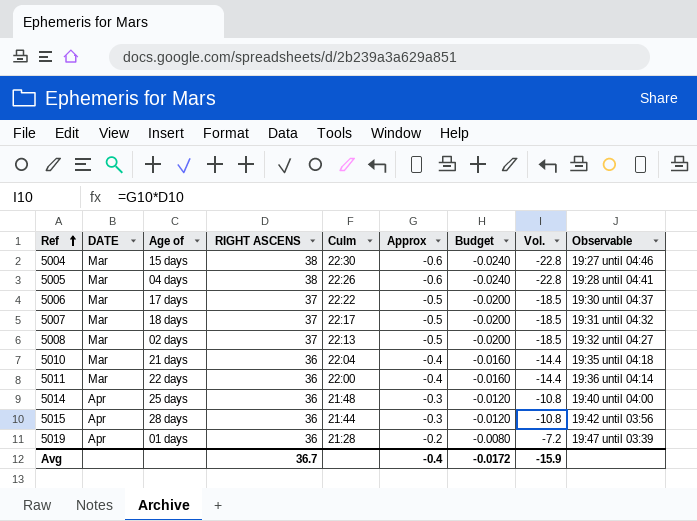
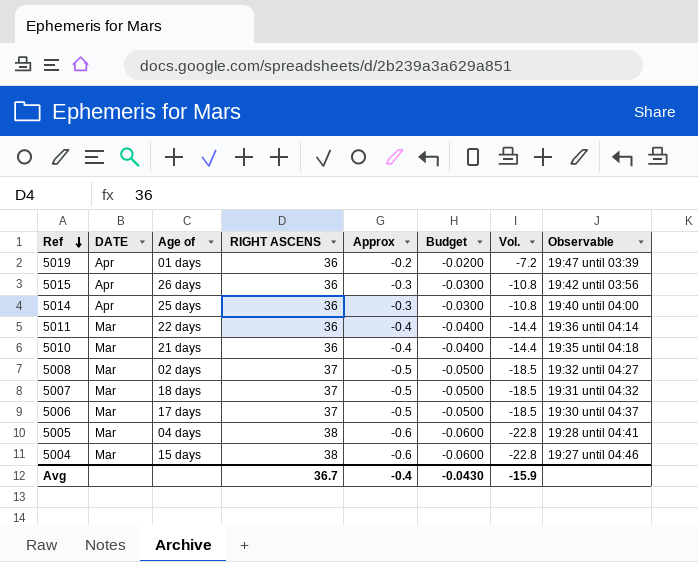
row order: Ref ascending -> Ref descending
column Culm | position: 5 -> none
column Budget | formula: [Approx] * 0.04 -> [Approx] * 0.1
5015 | Age of: 28 days -> 26 days
Avg | Budget: -0.0172 -> -0.0430

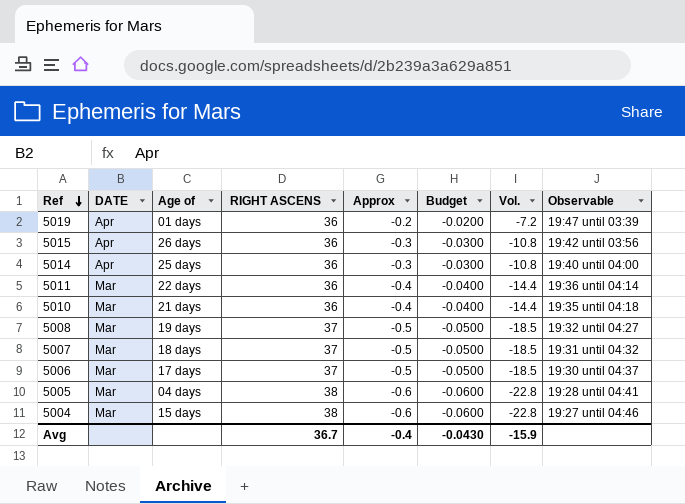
5008 | Age of: 02 days -> 19 days

